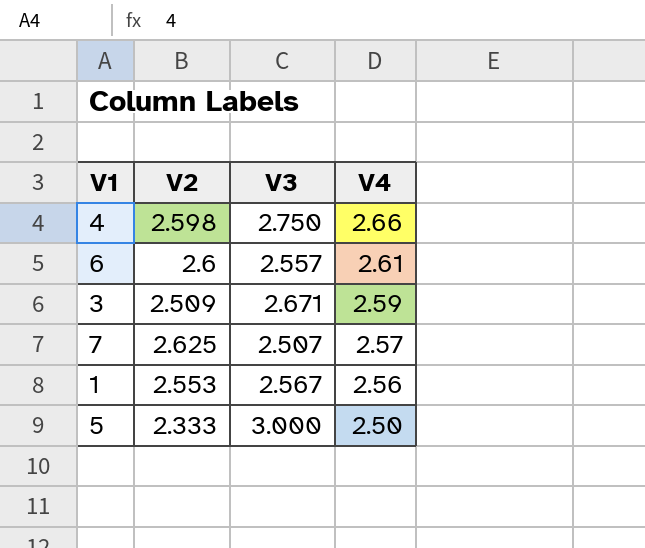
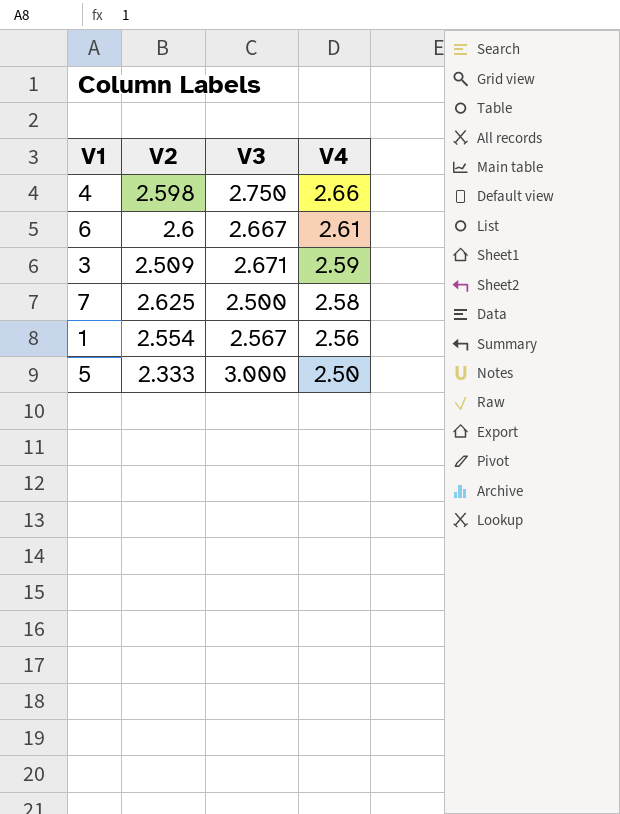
6 | V3: 2.557 -> 2.667
7 | V3: 2.507 -> 2.500
7 | V4: 2.57 -> 2.58
1 | V2: 2.553 -> 2.554

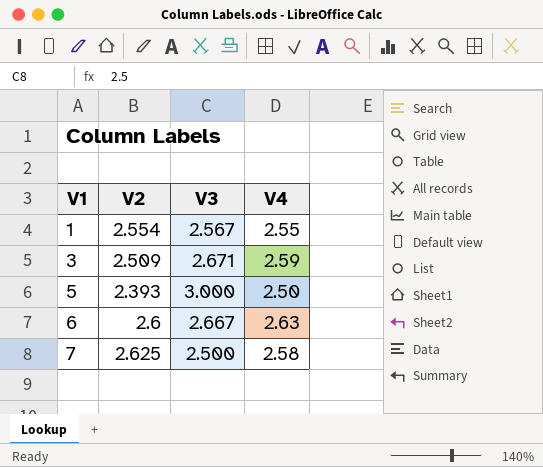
row order: V4 descending -> V1 ascending
row 4: 2.598 | 2.750 | 2.66 -> none
1 | V4: 2.56 -> 2.55
5 | V2: 2.333 -> 2.393
6 | V4: 2.61 -> 2.63

